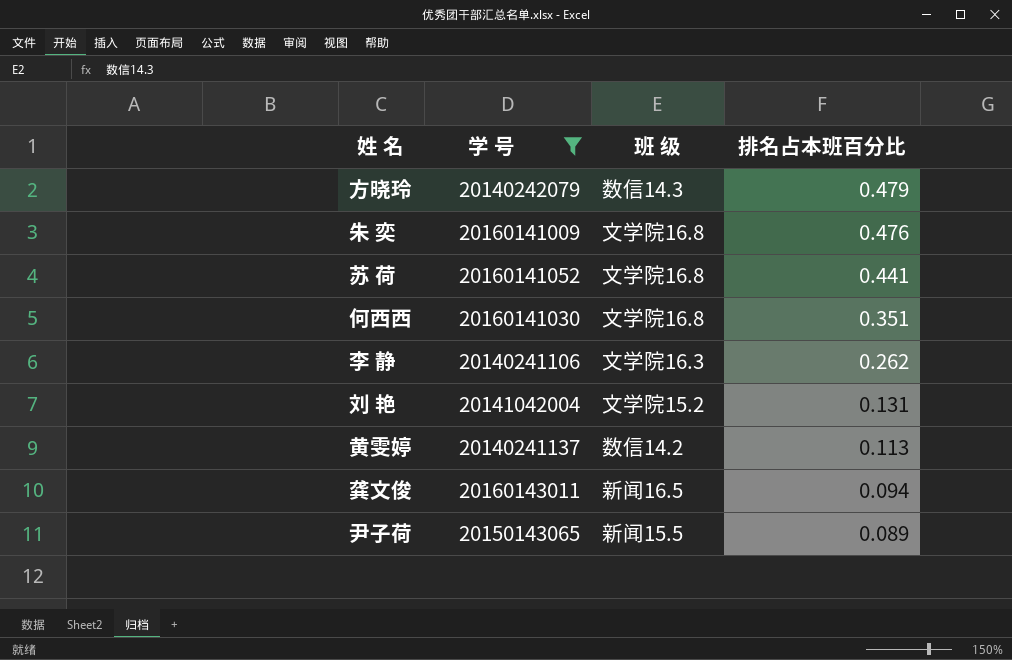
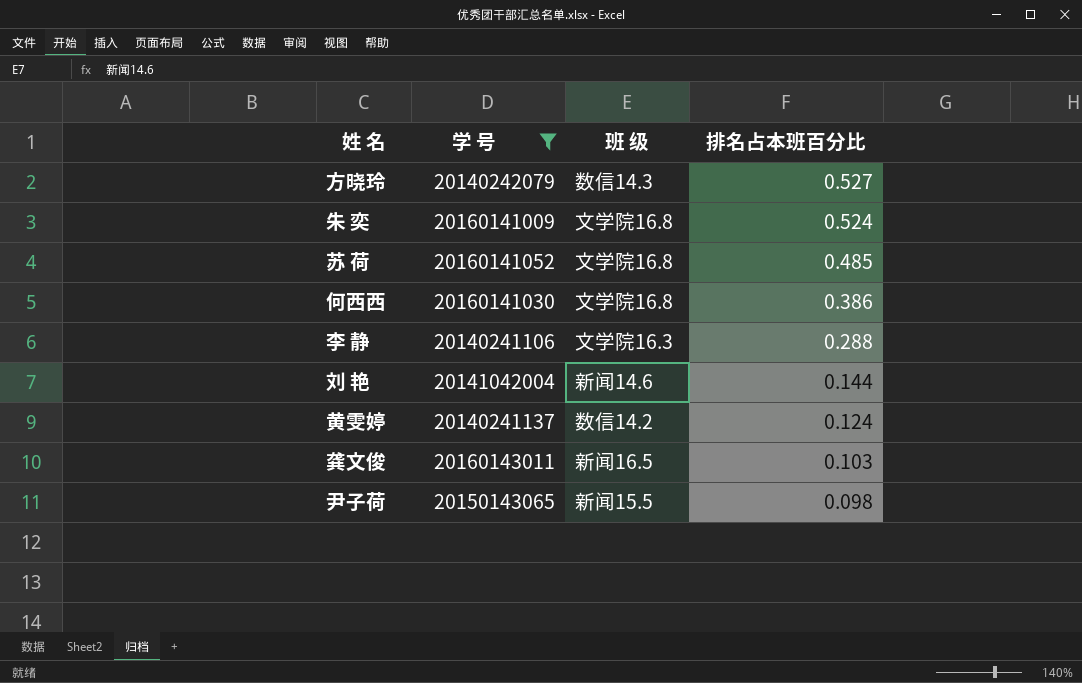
方晓玲 | 排名占本班百分比: 0.479 -> 0.527
朱 奕 | 排名占本班百分比: 0.476 -> 0.524
苏 荷 | 排名占本班百分比: 0.441 -> 0.485
何西西 | 排名占本班百分比: 0.351 -> 0.386
李 静 | 排名占本班百分比: 0.262 -> 0.288
刘 艳 | 班 级: 文学院15.2 -> 新闻14.6
刘 艳 | 排名占本班百分比: 0.131 -> 0.144
黄雯婷 | 排名占本班百分比: 0.113 -> 0.124
龚文俊 | 排名占本班百分比: 0.094 -> 0.103
尹子荷 | 排名占本班百分比: 0.089 -> 0.098

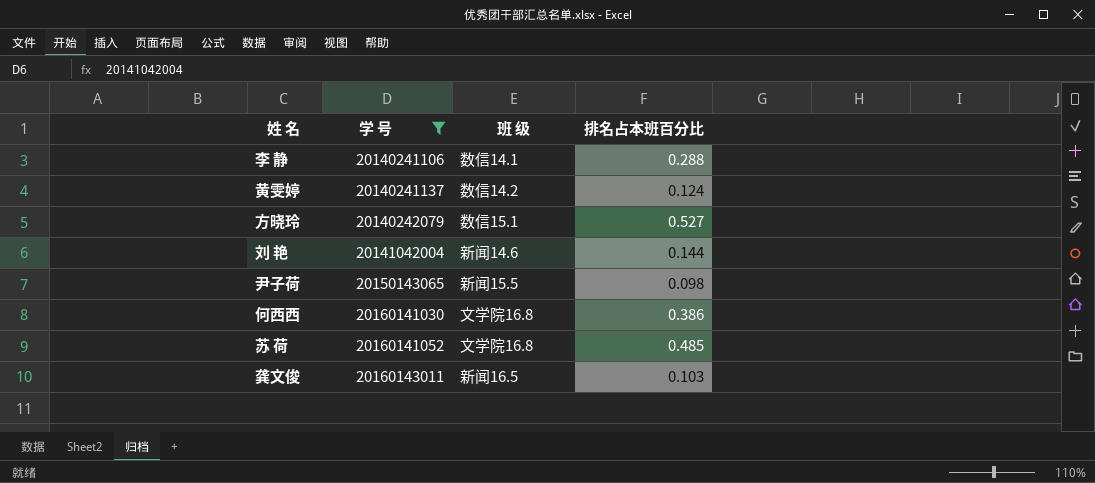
row order: 排名占本班百分比 descending -> 学 号 ascending
row 朱 奕: 20160141009 | 文学院16.8 | 0.524 -> none
李 静 | 班 级: 文学院16.3 -> 数信14.1
方晓玲 | 班 级: 数信14.3 -> 数信15.1

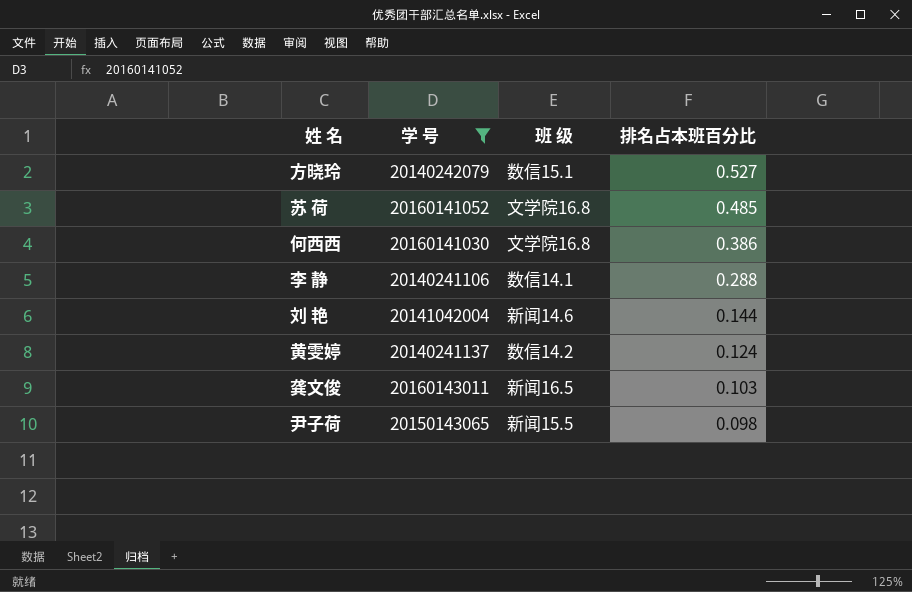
row order: 学 号 ascending -> 排名占本班百分比 descending

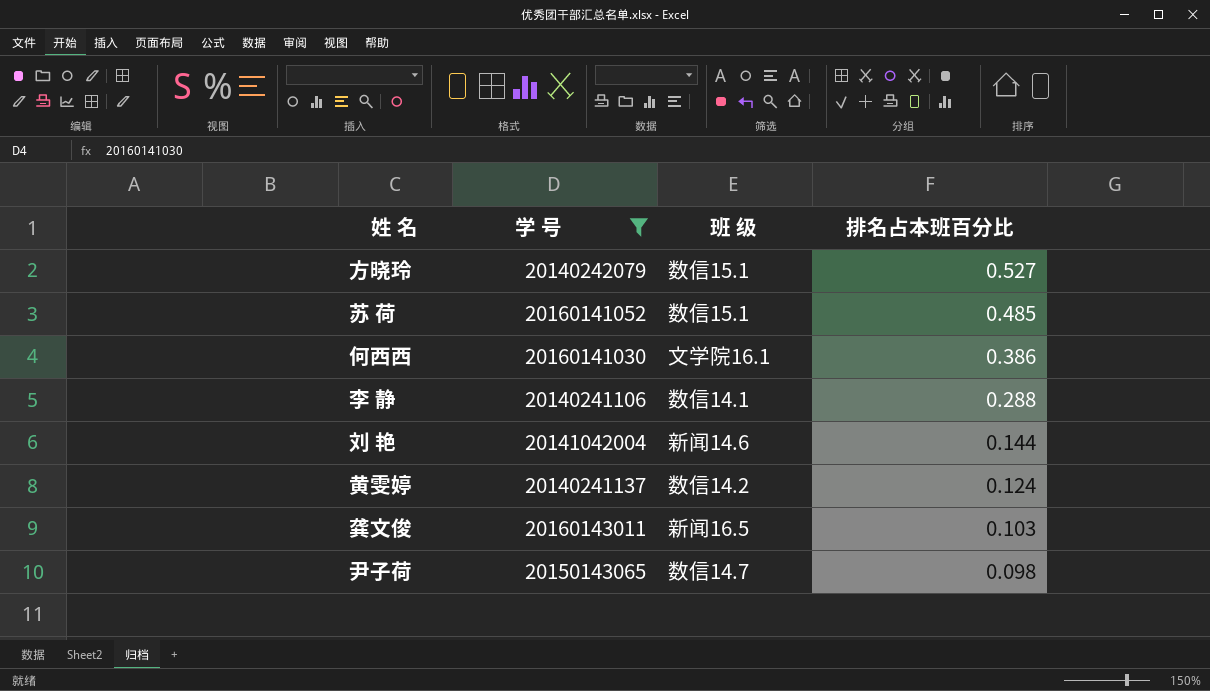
苏 荷 | 班 级: 文学院16.8 -> 数信15.1
何西西 | 班 级: 文学院16.8 -> 文学院16.1
尹子荷 | 班 级: 新闻15.5 -> 数信14.7

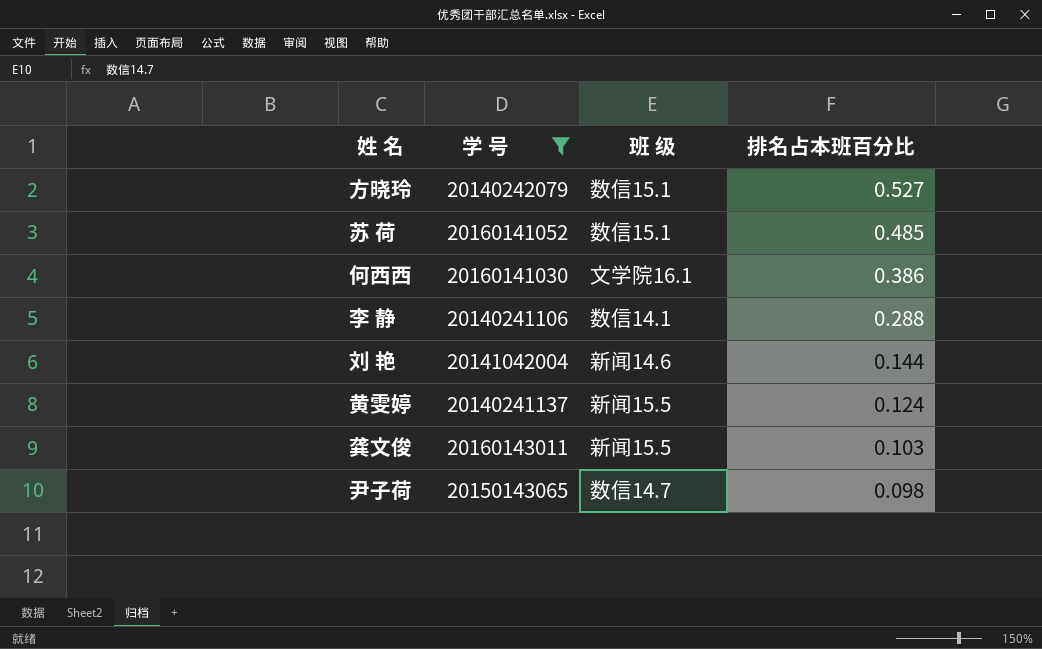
黄雯婷 | 班 级: 数信14.2 -> 新闻15.5
龚文俊 | 班 级: 新闻16.5 -> 新闻15.5

